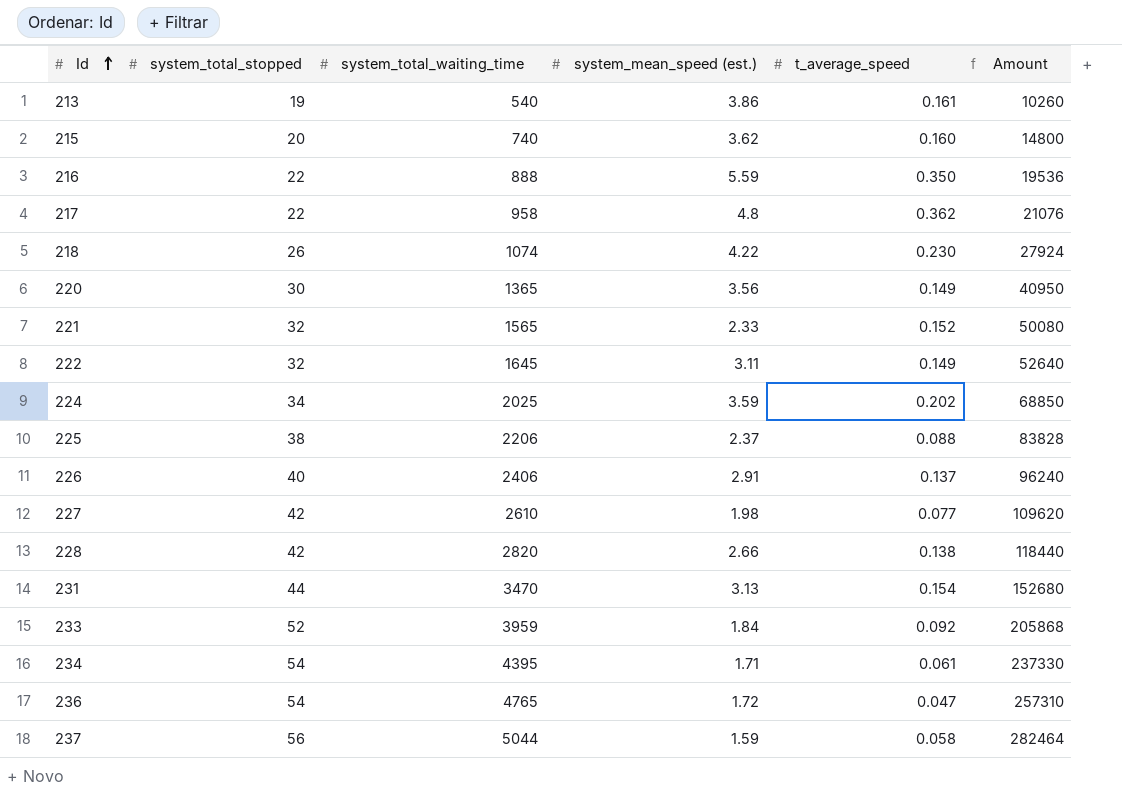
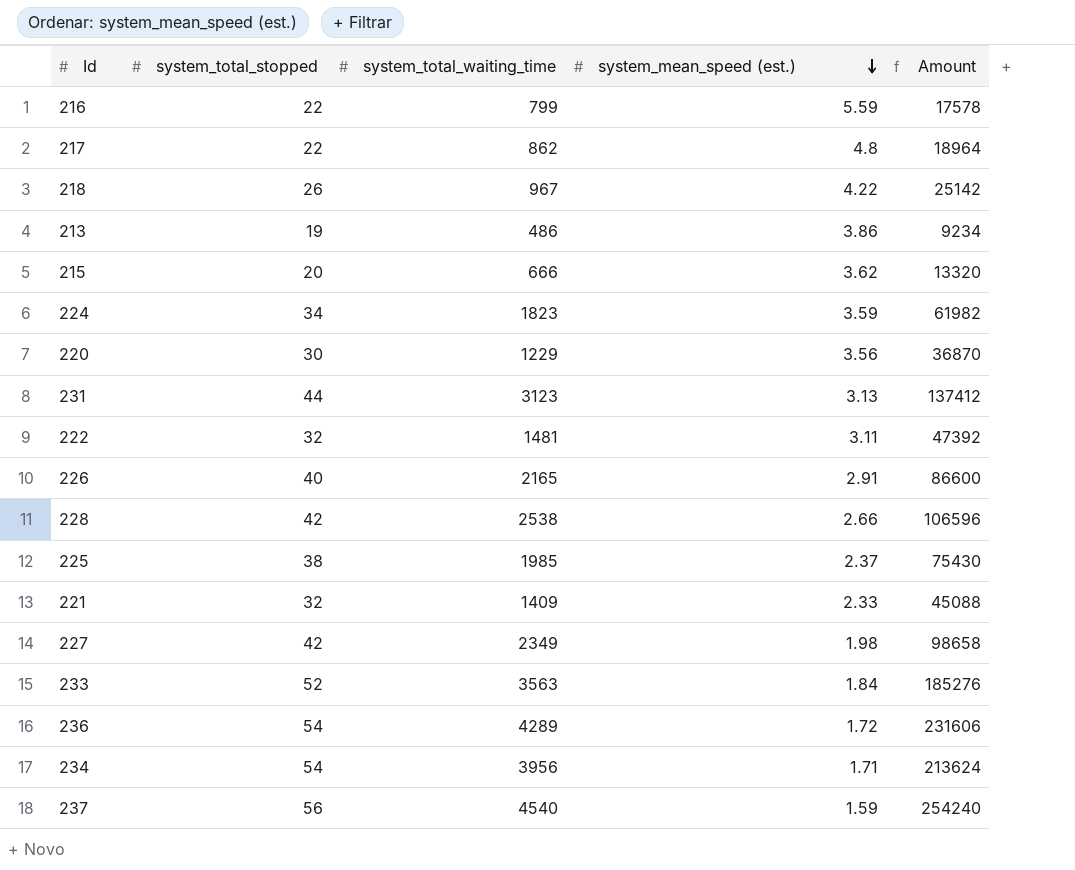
row order: Id ascending -> system_mean_speed (est.) descending
column t_average_speed | position: 5 -> none
216 | system_total_waiting_time: 888 -> 799
216 | Amount: 19536 -> 17578
217 | system_total_waiting_time: 958 -> 862
217 | Amount: 21076 -> 18964
218 | system_total_waiting_time: 1074 -> 967
218 | Amount: 27924 -> 25142
213 | system_total_waiting_time: 540 -> 486
213 | Amount: 10260 -> 9234
215 | system_total_waiting_time: 740 -> 666
215 | Amount: 14800 -> 13320
224 | system_total_waiting_time: 2025 -> 1823
224 | Amount: 68850 -> 61982
220 | system_total_waiting_time: 1365 -> 1229
220 | Amount: 40950 -> 36870
231 | system_total_waiting_time: 3470 -> 3123
231 | Amount: 152680 -> 137412
222 | system_total_waiting_time: 1645 -> 1481
222 | Amount: 52640 -> 47392
226 | system_total_waiting_time: 2406 -> 2165
226 | Amount: 96240 -> 86600
228 | system_total_waiting_time: 2820 -> 2538
228 | Amount: 118440 -> 106596
225 | system_total_waiting_time: 2206 -> 1985
225 | Amount: 83828 -> 75430
221 | system_total_waiting_time: 1565 -> 1409
221 | Amount: 50080 -> 45088
227 | system_total_waiting_time: 2610 -> 2349
227 | Amount: 109620 -> 98658
233 | system_total_waiting_time: 3959 -> 3563
233 | Amount: 205868 -> 185276
236 | system_total_waiting_time: 4765 -> 4289
236 | Amount: 257310 -> 231606
234 | system_total_waiting_time: 4395 -> 3956
234 | Amount: 237330 -> 213624
237 | system_total_waiting_time: 5044 -> 4540
237 | Amount: 282464 -> 254240

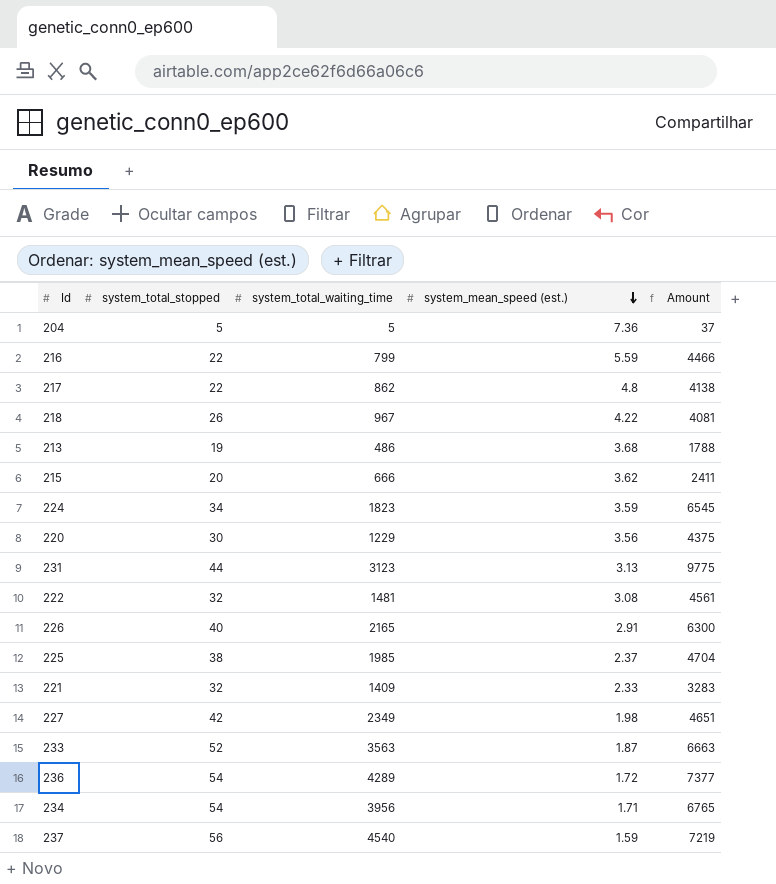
column Amount | formula: [system_total_stopped] * [system_total_waiting_time] -> [system_total_waiting_time] * [system_mean_speed (est.)]
row 228: 42 | 2538 | 2.66 | 106596 -> none
row 204: none -> 5 | 5 | 7.36 | 37
213 | system_mean_speed (est.): 3.86 -> 3.68
222 | system_mean_speed (est.): 3.11 -> 3.08
233 | system_mean_speed (est.): 1.84 -> 1.87

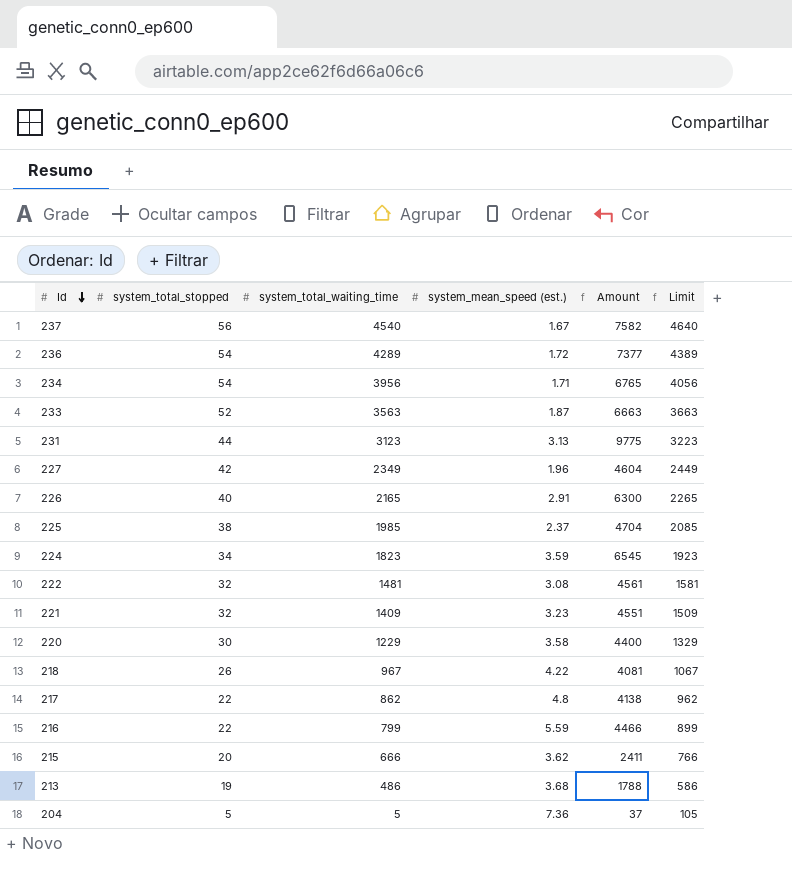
row order: system_mean_speed (est.) descending -> Id descending
column Limit | formula: none -> [system_total_waiting_time] + 100
237 | system_mean_speed (est.): 1.59 -> 1.67
237 | Amount: 7219 -> 7582
227 | system_mean_speed (est.): 1.98 -> 1.96
227 | Amount: 4651 -> 4604
221 | system_mean_speed (est.): 2.33 -> 3.23
221 | Amount: 3283 -> 4551
220 | system_mean_speed (est.): 3.56 -> 3.58
220 | Amount: 4375 -> 4400

